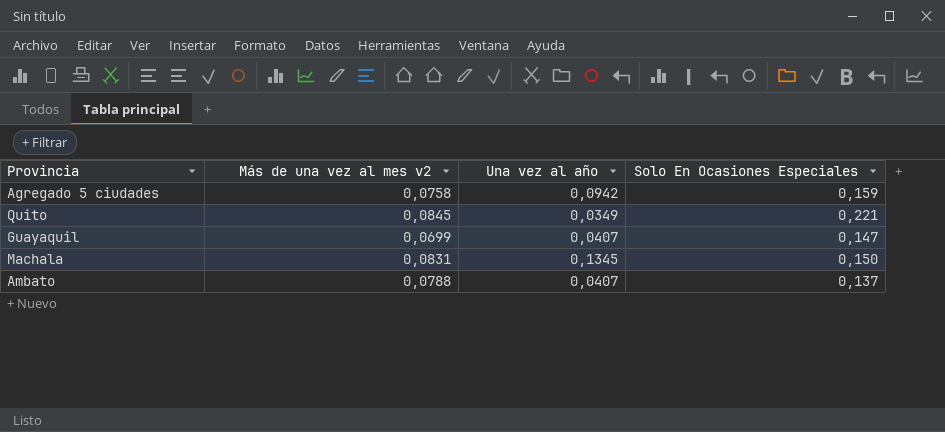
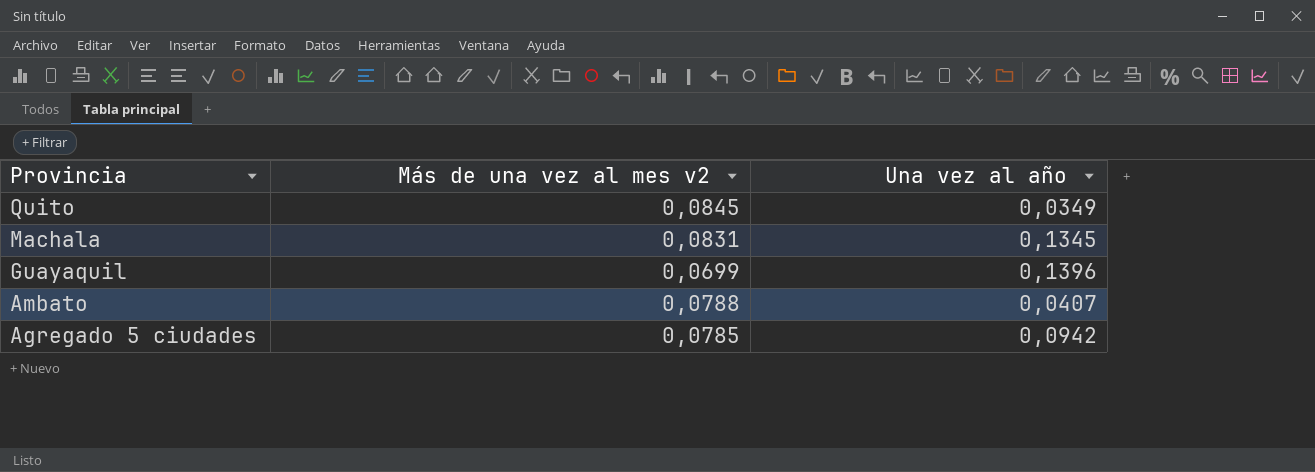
row order: none -> Provincia descending
column Solo En Ocasiones Especiales | position: 4 -> none
Guayaquil | Una vez al año: 0,0407 -> 0,1396
Agregado 5 ciudades | Más de una vez al mes v2: 0,0758 -> 0,0785

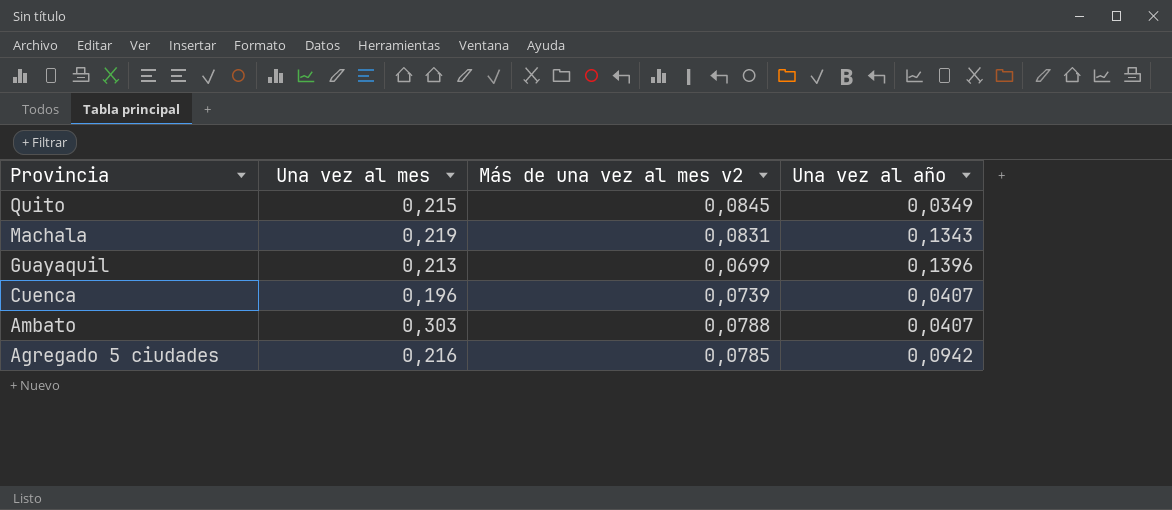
column Una vez al mes | position: none -> 2
Machala | Una vez al año: 0,1345 -> 0,1343
row Cuenca: none -> 0,196 | 0,0739 | 0,0407

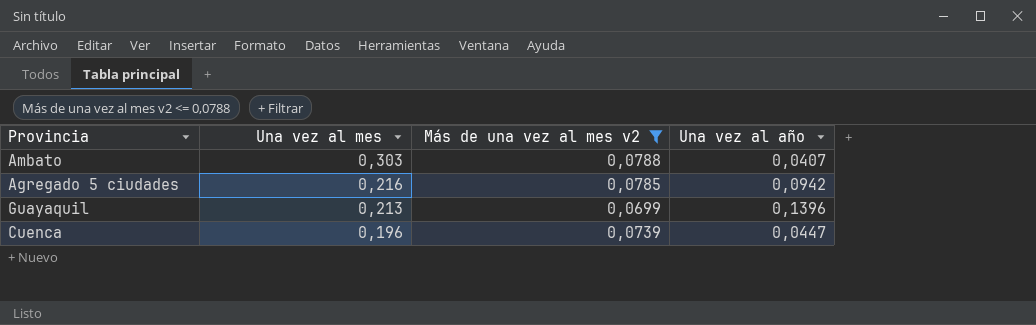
filter: none -> Más de una vez al mes v2 <= 0,0788
row order: Provincia descending -> Una vez al mes descending
Cuenca | Una vez al año: 0,0407 -> 0,0447

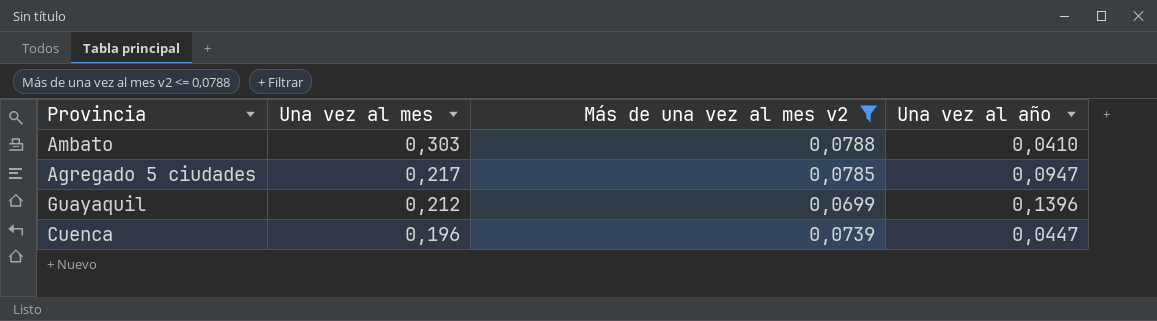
Ambato | Una vez al año: 0,0407 -> 0,0410
Agregado 5 ciudades | Una vez al mes: 0,216 -> 0,217
Agregado 5 ciudades | Una vez al año: 0,0942 -> 0,0947
Guayaquil | Una vez al mes: 0,213 -> 0,212

